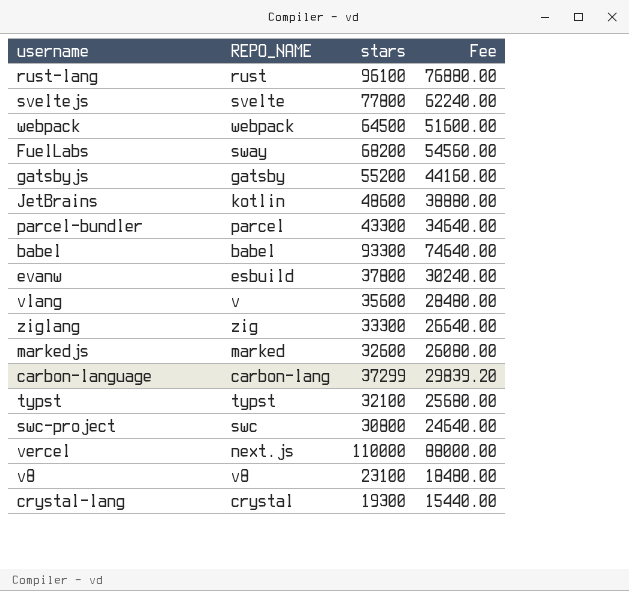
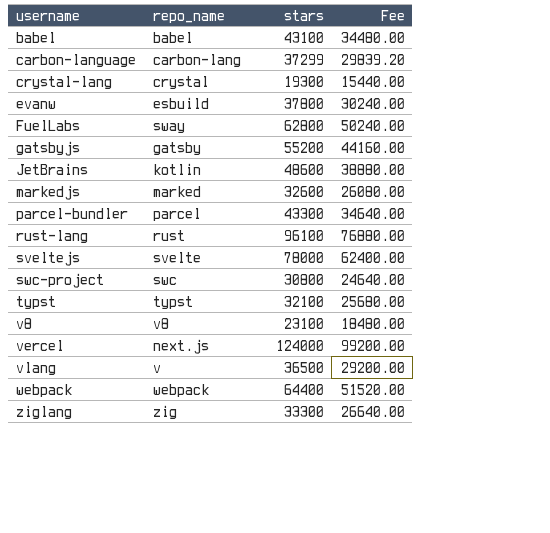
row order: none -> username ascending
column name: REPO_NAME -> repo_name
babel | stars: 93300 -> 43100
babel | Fee: 74640.00 -> 34480.00
FuelLabs | stars: 68200 -> 62800
FuelLabs | Fee: 54560.00 -> 50240.00
sveltejs | stars: 77800 -> 78000
sveltejs | Fee: 62240.00 -> 62400.00
vercel | stars: 110000 -> 124000
vercel | Fee: 88000.00 -> 99200.00
vlang | stars: 35600 -> 36500
vlang | Fee: 28480.00 -> 29200.00
webpack | stars: 64500 -> 64400
webpack | Fee: 51600.00 -> 51520.00

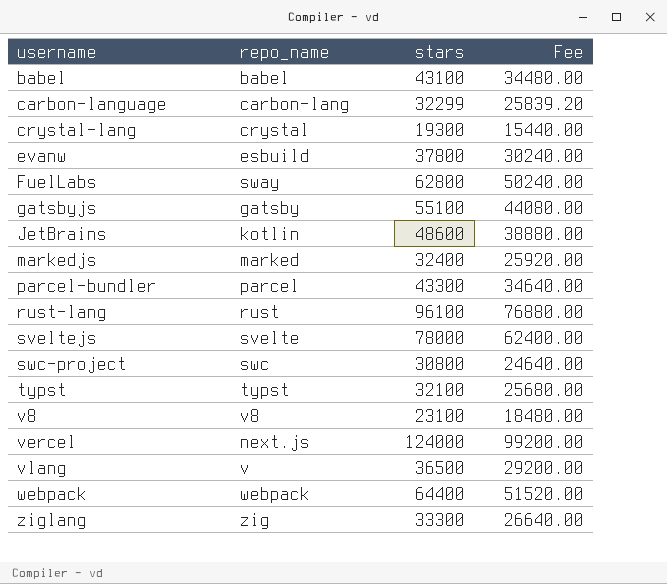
carbon-language | stars: 37299 -> 32299
carbon-language | Fee: 29839.20 -> 25839.20
gatsbyjs | stars: 55200 -> 55100
gatsbyjs | Fee: 44160.00 -> 44080.00
markedjs | stars: 32600 -> 32400
markedjs | Fee: 26080.00 -> 25920.00

